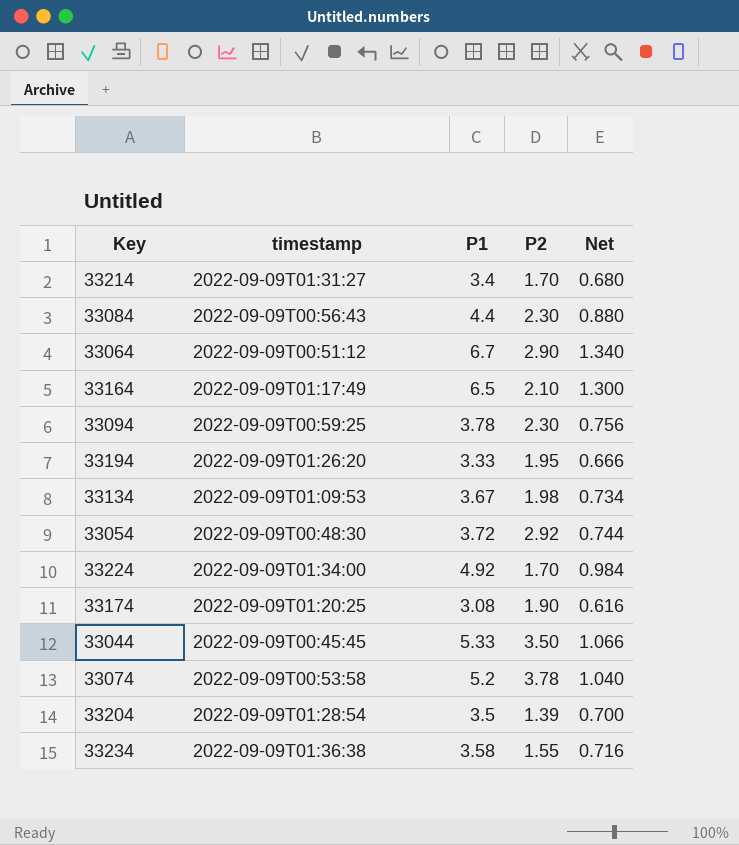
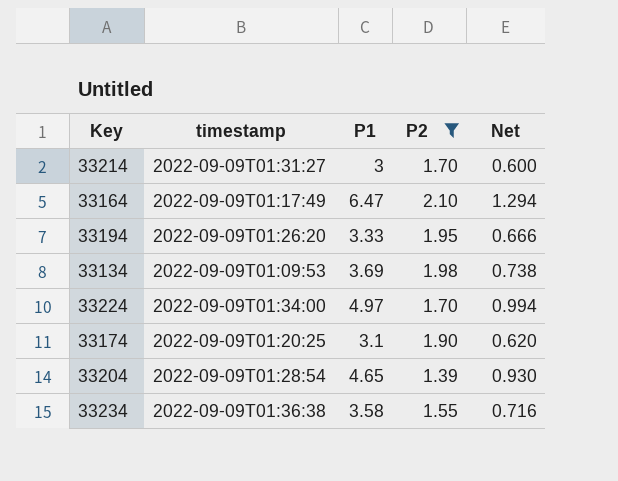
filter: none -> P2 <= 2.10
33214 | P1: 3.4 -> 3
33214 | Net: 0.680 -> 0.600
33164 | P1: 6.5 -> 6.47
33164 | Net: 1.300 -> 1.294
33134 | P1: 3.67 -> 3.69
33134 | Net: 0.734 -> 0.738
33224 | P1: 4.92 -> 4.97
33224 | Net: 0.984 -> 0.994
33174 | P1: 3.08 -> 3.1
33174 | Net: 0.616 -> 0.620
33204 | P1: 3.5 -> 4.65
33204 | Net: 0.700 -> 0.930

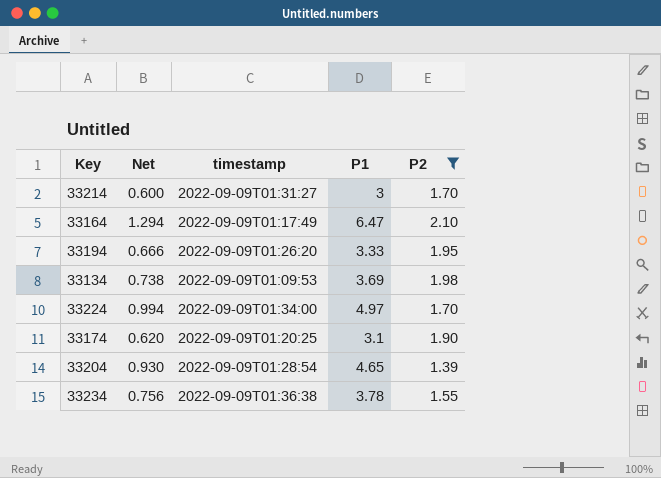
column Net | position: 5 -> 2
33234 | Net: 0.716 -> 0.756
33234 | P1: 3.58 -> 3.78

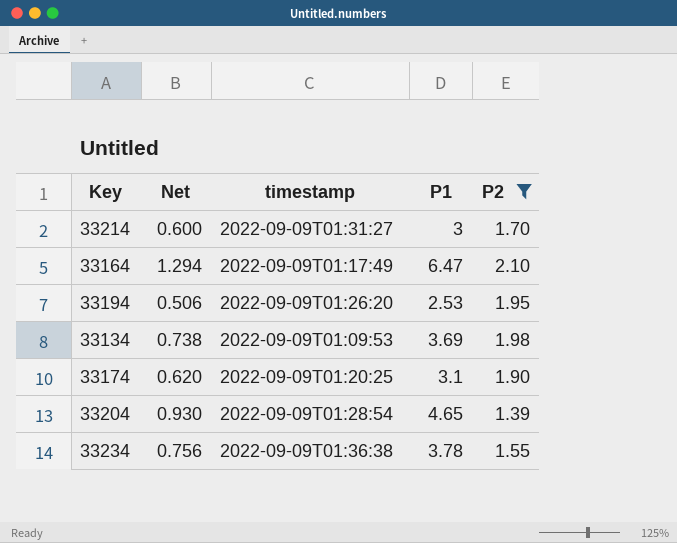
row 33224: 0.994 | 2022-09-09T01:34:00 | 4.97 | 1.70 -> none
33194 | Net: 0.666 -> 0.506
33194 | P1: 3.33 -> 2.53

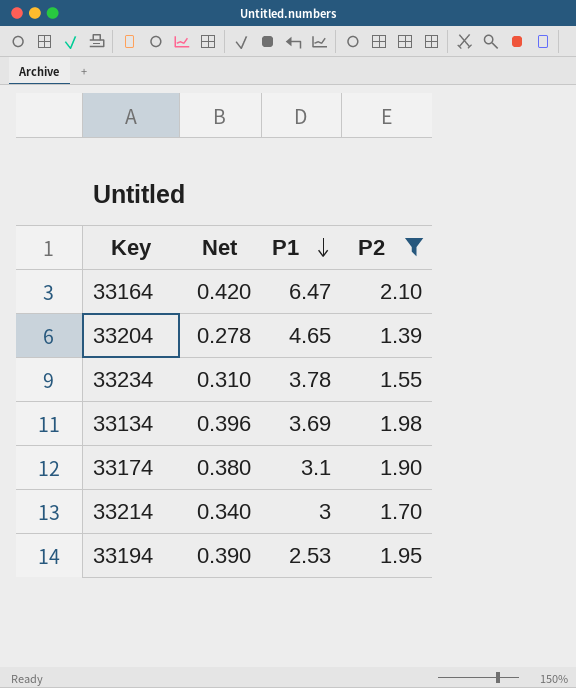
row order: none -> P1 descending
column timestamp | position: 3 -> none
column Net | formula: [P1] * 0.2 -> [P2] * 0.2

